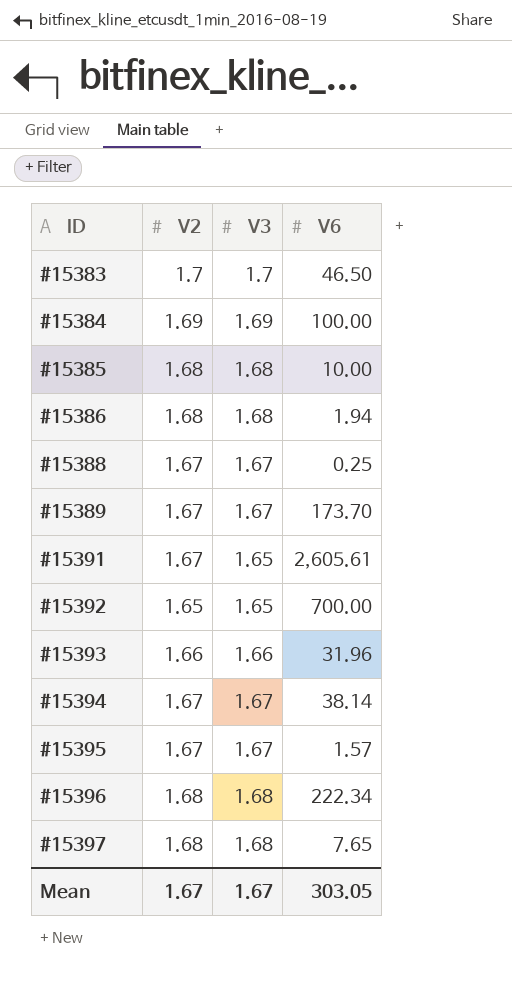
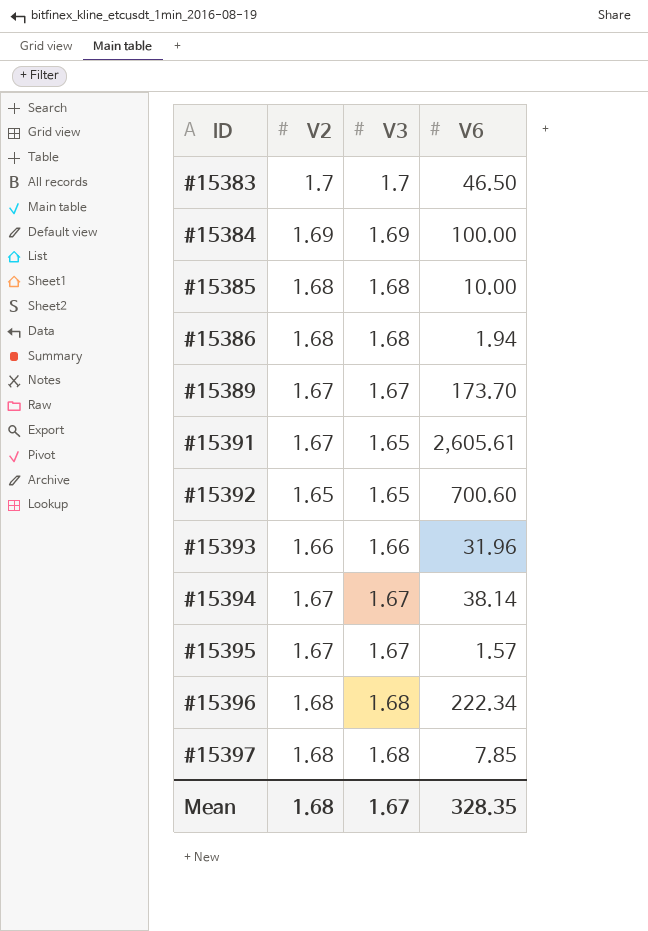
row #15388: 1.67 | 1.67 | 0.25 -> none
#15392 | V6: 700.00 -> 700.60
#15397 | V6: 7.65 -> 7.85
Mean | V2: 1.67 -> 1.68
Mean | V6: 303.05 -> 328.35

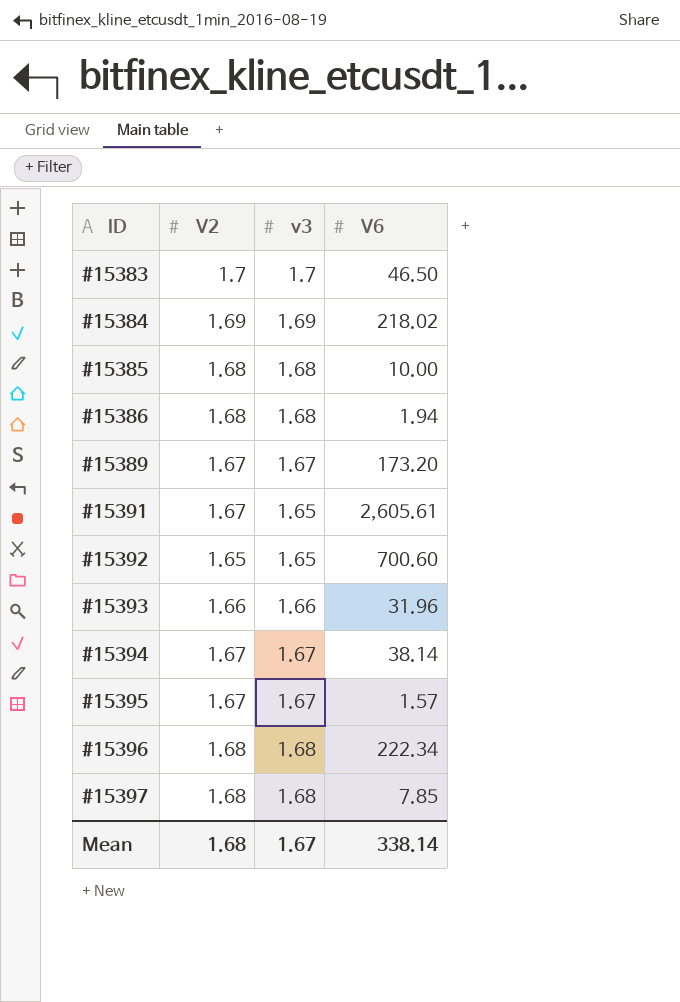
column name: V3 -> v3
#15384 | V6: 100.00 -> 218.02
#15389 | V6: 173.70 -> 173.20
Mean | V6: 328.35 -> 338.14

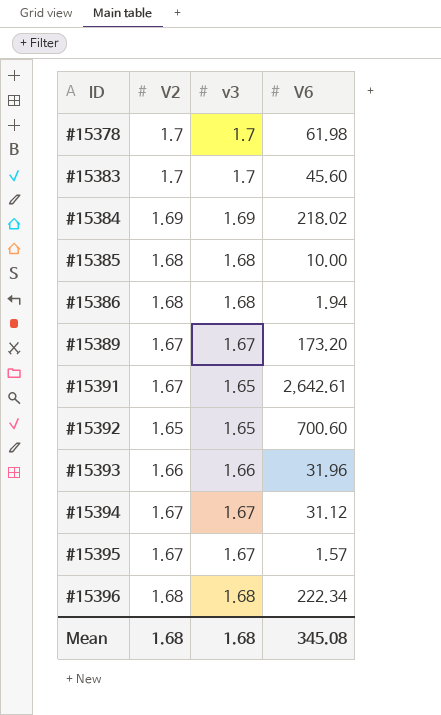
row #15397: 1.68 | 1.68 | 7.85 -> none
row #15378: none -> 1.7 | 1.7 | 61.98
#15383 | V6: 46.50 -> 45.60
#15391 | V6: 2,605.61 -> 2,642.61
#15394 | V6: 38.14 -> 31.12
Mean | v3: 1.67 -> 1.68
Mean | V6: 338.14 -> 345.08

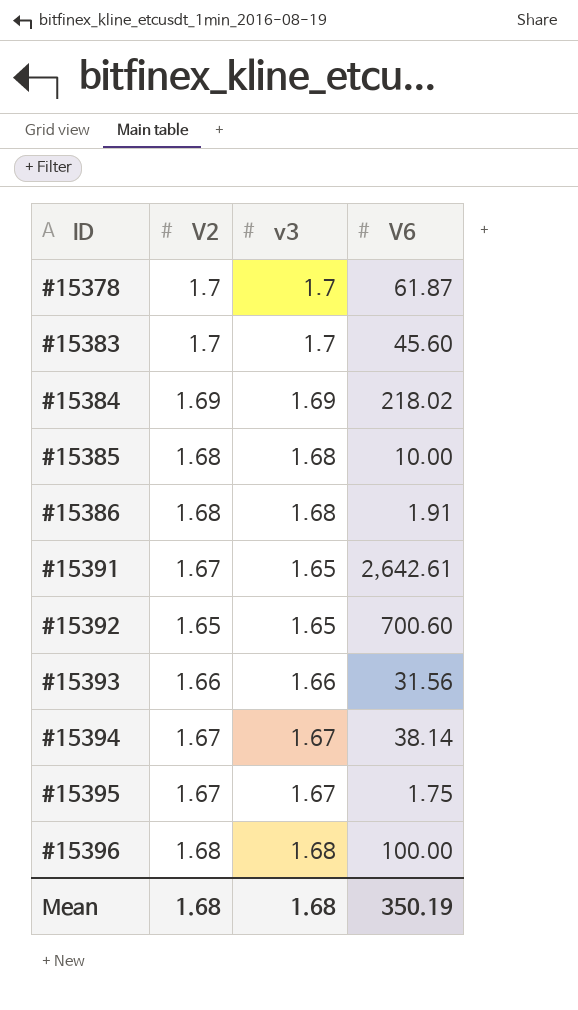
row #15389: 1.67 | 1.67 | 173.20 -> none
#15378 | V6: 61.98 -> 61.87
#15386 | V6: 1.94 -> 1.91
#15393 | V6: 31.96 -> 31.56
#15394 | V6: 31.12 -> 38.14
#15395 | V6: 1.57 -> 1.75
#15396 | V6: 222.34 -> 100.00
Mean | V6: 345.08 -> 350.19

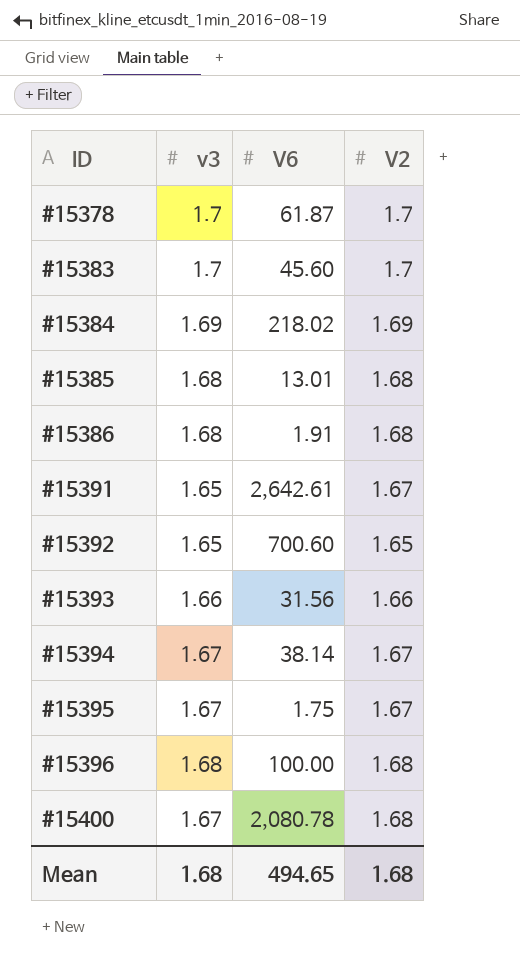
column V2 | position: 2 -> 4
#15385 | V6: 10.00 -> 13.01
row #15400: none -> 1.67 | 2,080.78 | 1.68
Mean | V6: 350.19 -> 494.65

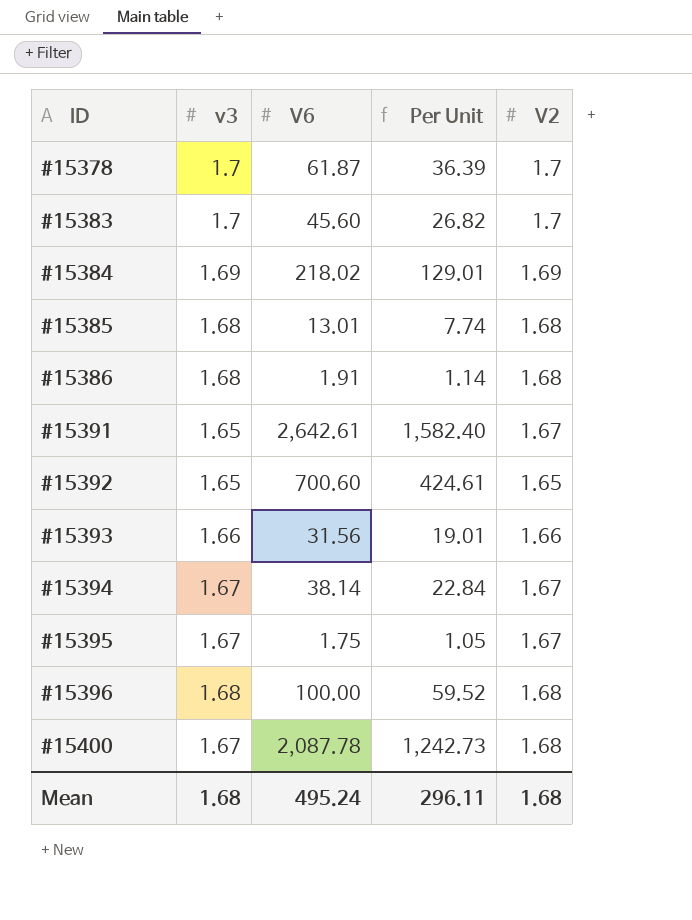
column Per Unit | formula: none -> [V6] / [V2]
#15400 | V6: 2,080.78 -> 2,087.78
Mean | V6: 494.65 -> 495.24

